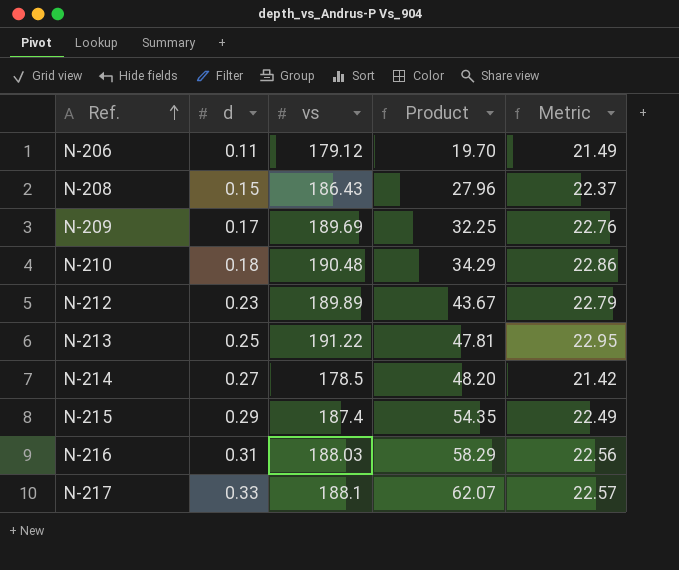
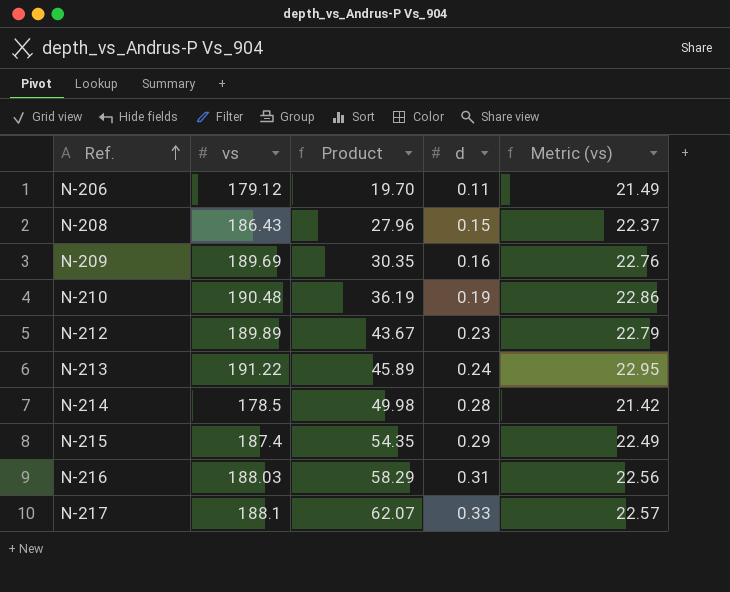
column d | position: 2 -> 4
column name: Metric -> Metric (vs)
N-209 | Product: 32.25 -> 30.35
N-209 | d: 0.17 -> 0.16
N-210 | Product: 34.29 -> 36.19
N-210 | d: 0.18 -> 0.19
N-213 | Product: 47.81 -> 45.89
N-213 | d: 0.25 -> 0.24
N-214 | Product: 48.20 -> 49.98
N-214 | d: 0.27 -> 0.28

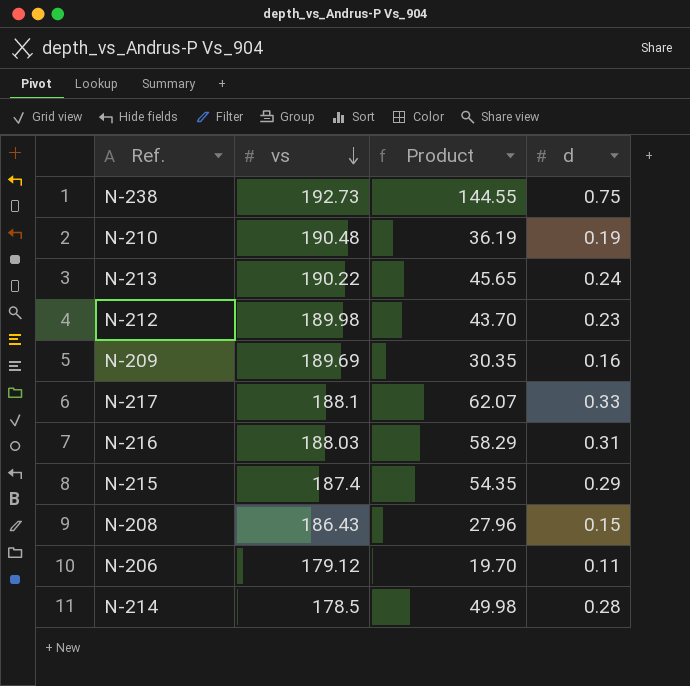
row order: Ref. ascending -> vs descending
column Metric (vs) | formula: [vs] * 0.12 -> none
row N-238: none -> 192.73 | 144.55 | 0.75
N-213 | vs: 191.22 -> 190.22
N-213 | Product: 45.89 -> 45.65
N-212 | vs: 189.89 -> 189.98
N-212 | Product: 43.67 -> 43.70

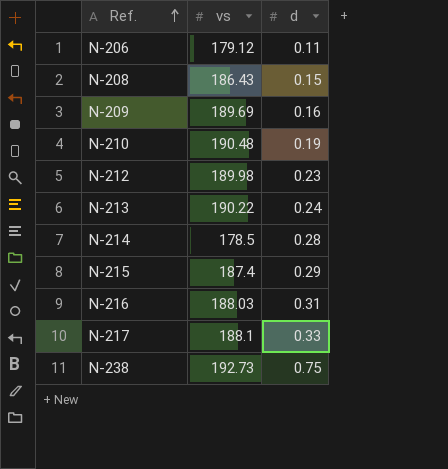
row order: vs descending -> Ref. ascending
column Product | formula: [vs] * [d] -> none

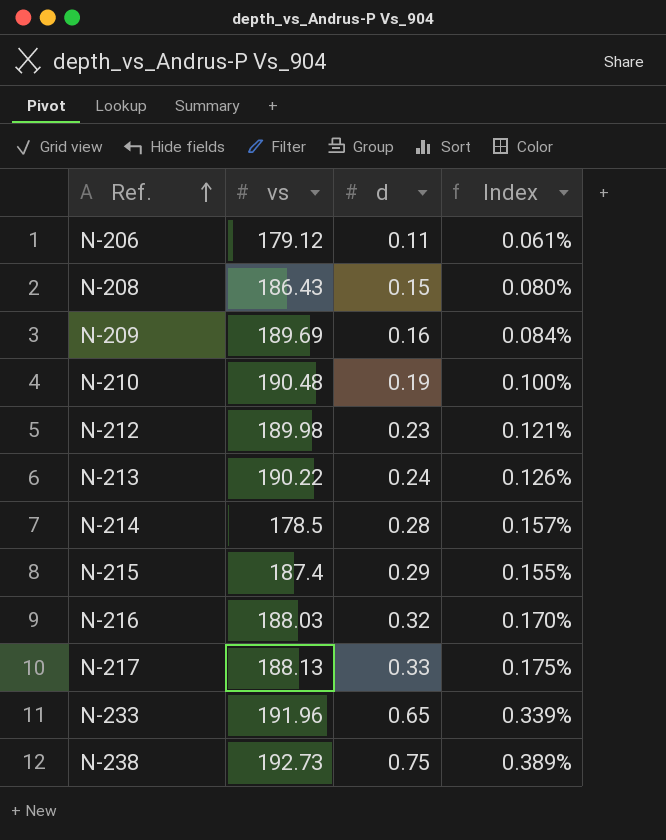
column Index | formula: none -> [d] / [vs]
N-216 | d: 0.31 -> 0.32
N-217 | vs: 188.1 -> 188.13
row N-233: none -> 191.96 | 0.65 | 0.339%

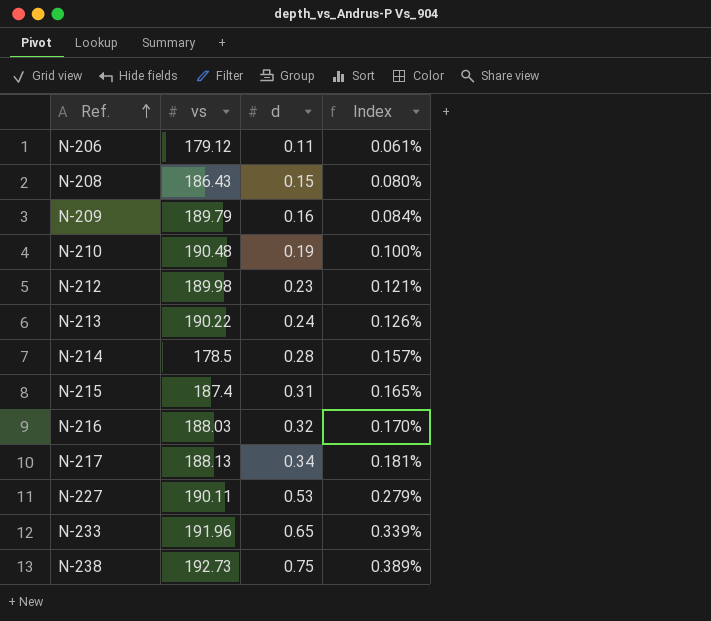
N-209 | vs: 189.69 -> 189.79
N-215 | d: 0.29 -> 0.31
N-215 | Index: 0.155% -> 0.165%
N-217 | d: 0.33 -> 0.34
N-217 | Index: 0.175% -> 0.181%
row N-227: none -> 190.11 | 0.53 | 0.279%

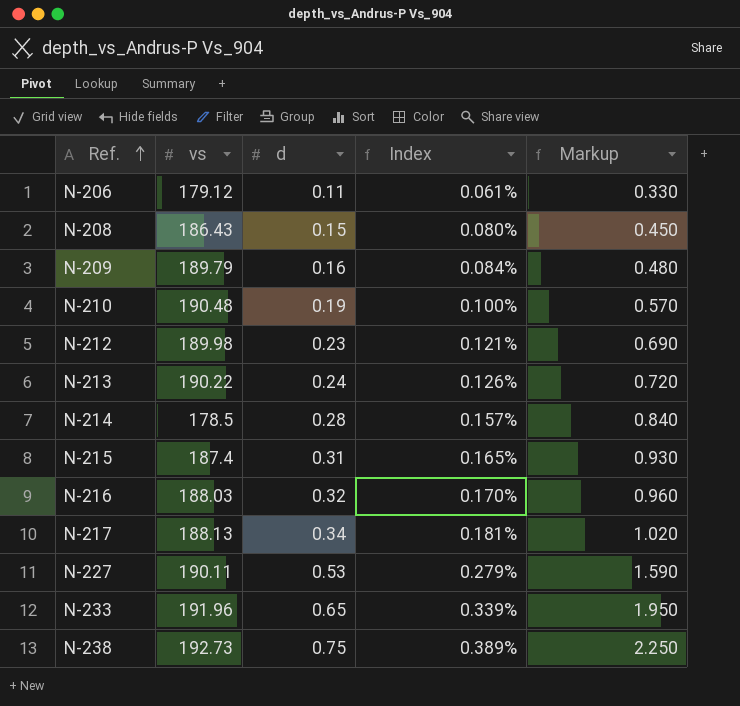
column Markup | formula: none -> [d] * 3

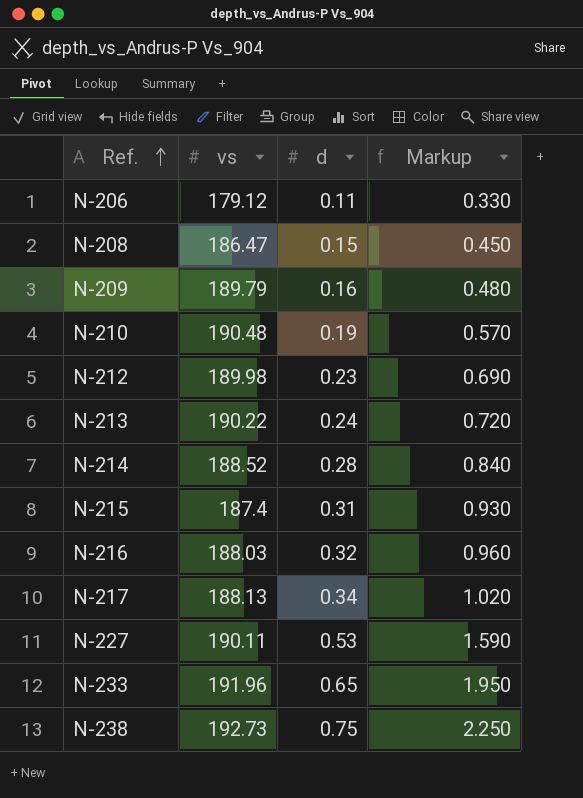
column Index | formula: [d] / [vs] -> none
N-208 | vs: 186.43 -> 186.47
N-214 | vs: 178.5 -> 188.52

